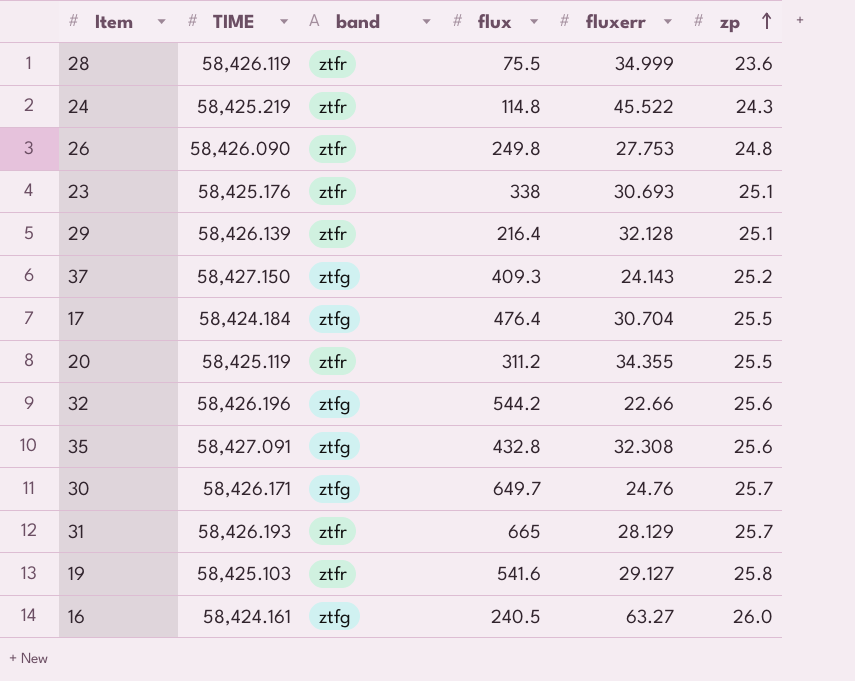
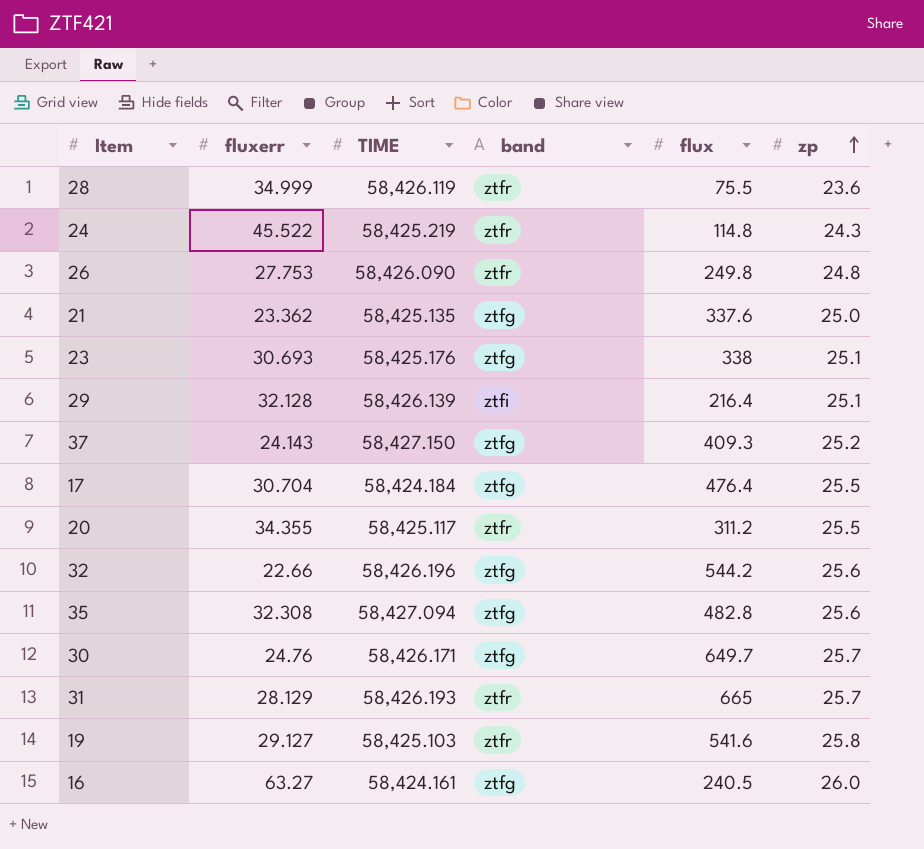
column fluxerr | position: 5 -> 2
row 21: none -> 23.362 | 58,425.135 | ztfg | 337.6 | 25.0
23 | band: ztfr -> ztfg
29 | band: ztfr -> ztfi
20 | TIME: 58,425.119 -> 58,425.117
35 | TIME: 58,427.091 -> 58,427.094
35 | flux: 432.8 -> 482.8

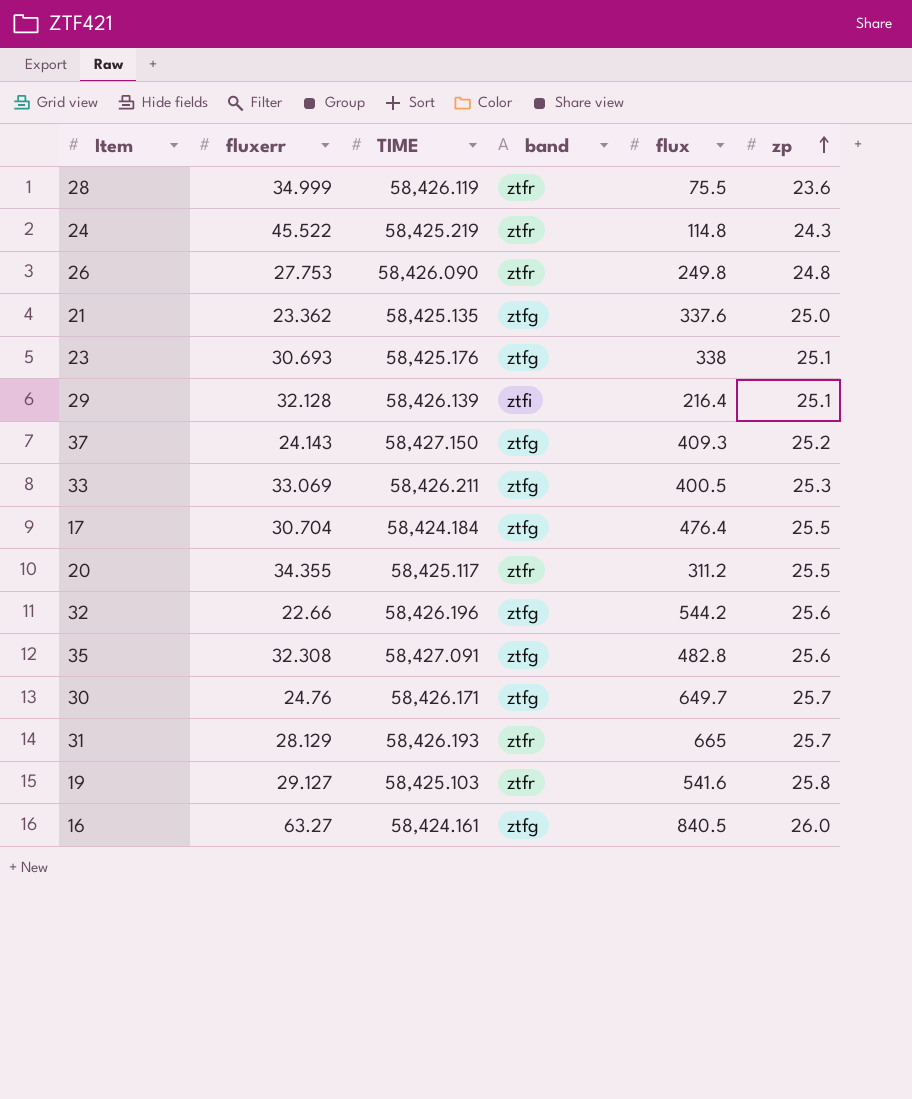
row 33: none -> 33.069 | 58,426.211 | ztfg | 400.5 | 25.3
35 | TIME: 58,427.094 -> 58,427.091
16 | flux: 240.5 -> 840.5

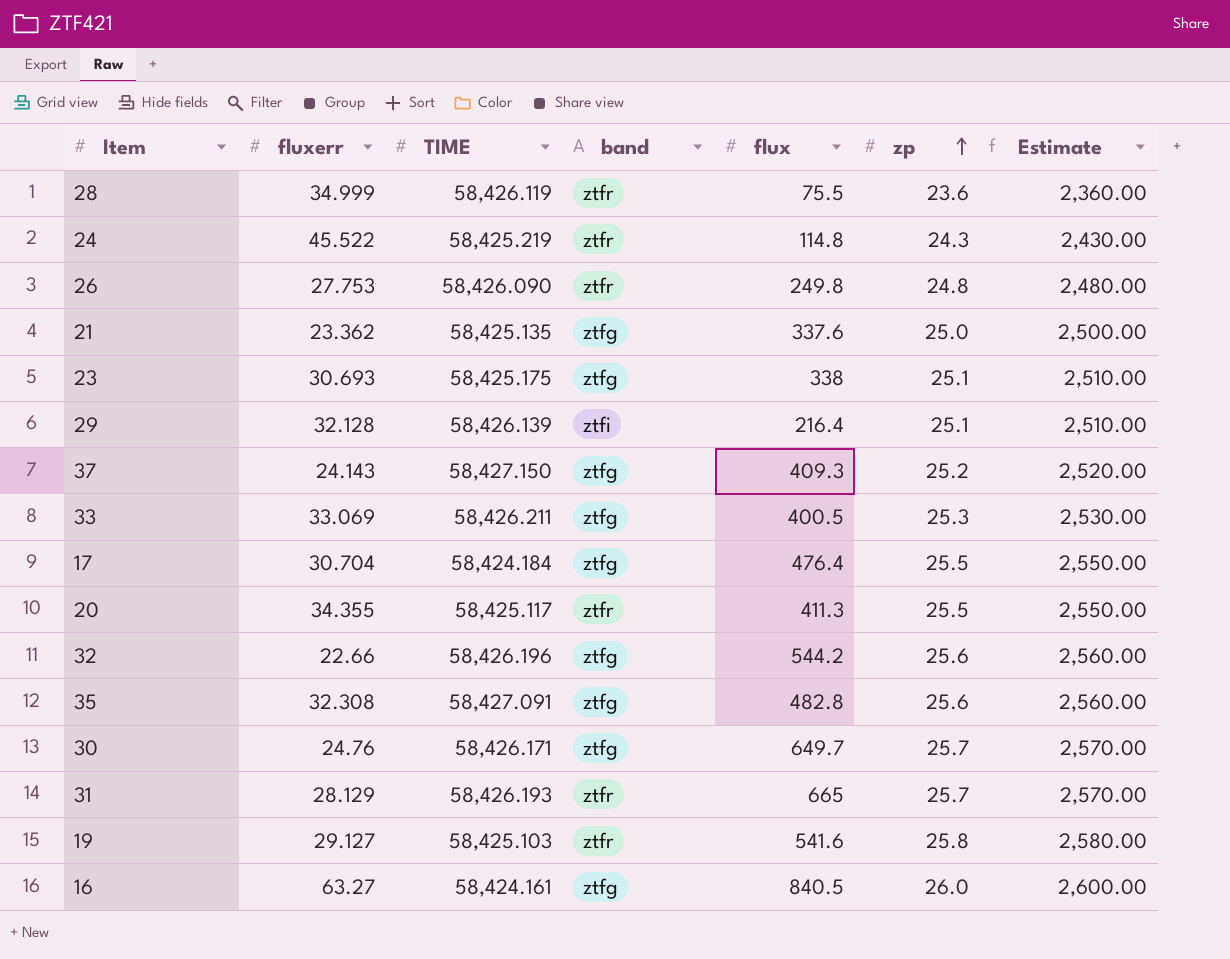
column Estimate | formula: none -> [zp] * 100
23 | TIME: 58,425.176 -> 58,425.175
20 | flux: 311.2 -> 411.3

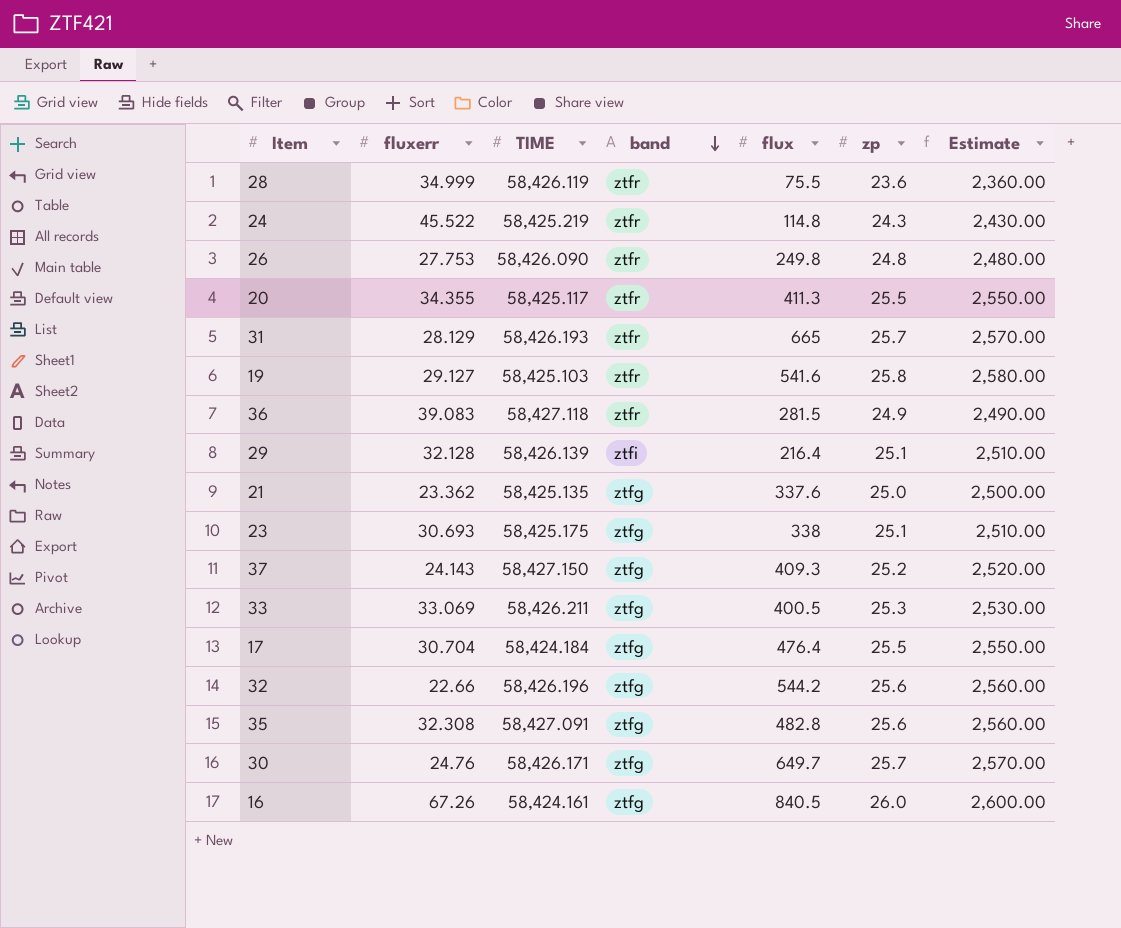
row order: zp ascending -> band descending
row 36: none -> 39.083 | 58,427.118 | ztfr | 281.5 | 24.9 | 2,490.00
16 | fluxerr: 63.27 -> 67.26

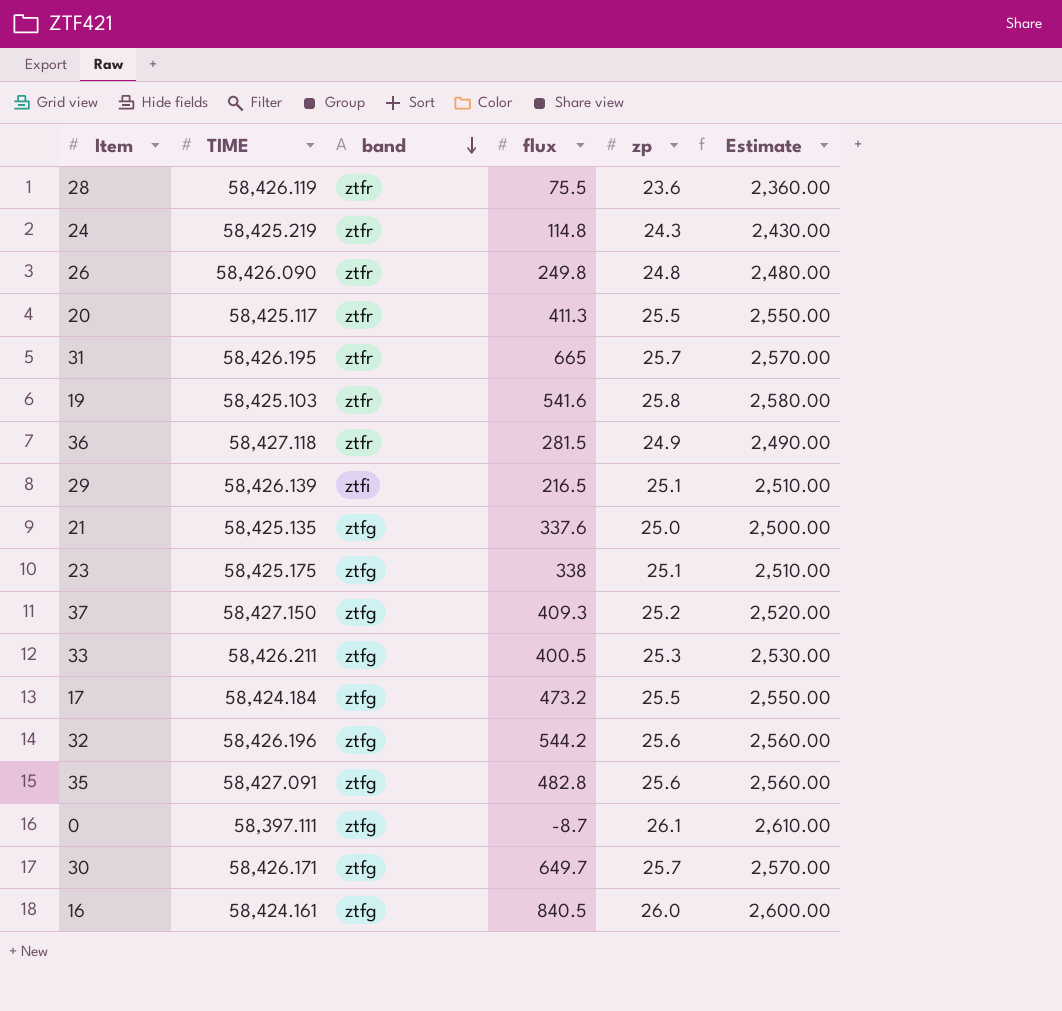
column fluxerr | position: 2 -> none
31 | TIME: 58,426.193 -> 58,426.195
29 | flux: 216.4 -> 216.5
17 | flux: 476.4 -> 473.2
row 0: none -> 58,397.111 | ztfg | -8.7 | 26.1 | 2,610.00

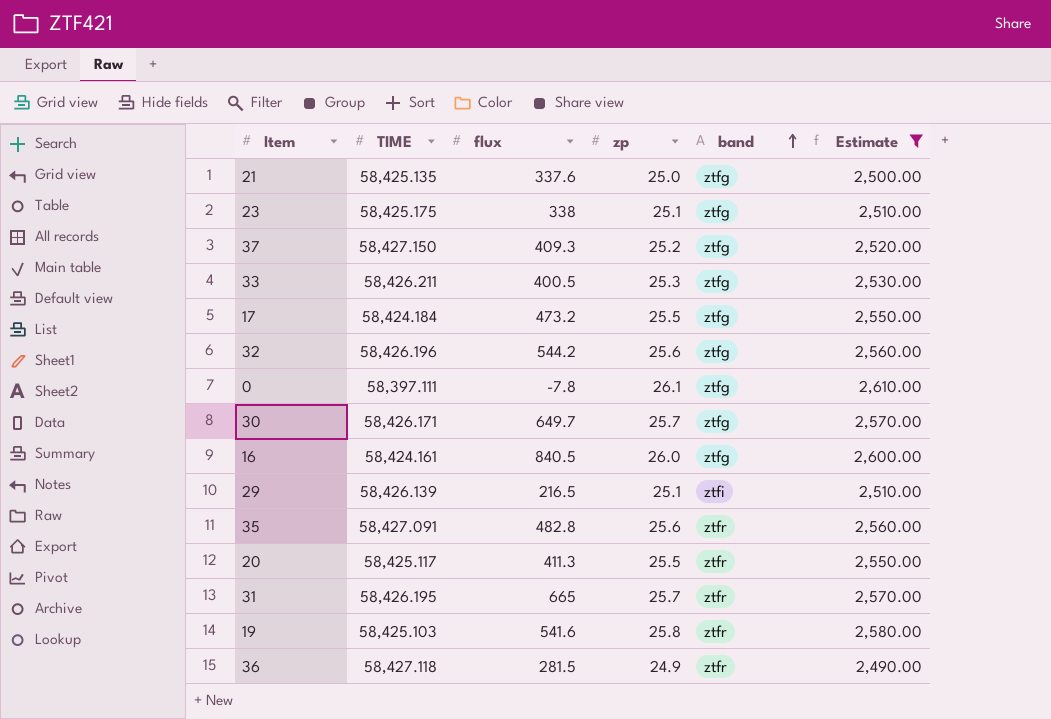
filter: none -> Estimate >= 2,490.00
row order: band descending -> band ascending
column band | position: 3 -> 5
0 | flux: -8.7 -> -7.8
35 | band: ztfg -> ztfr

